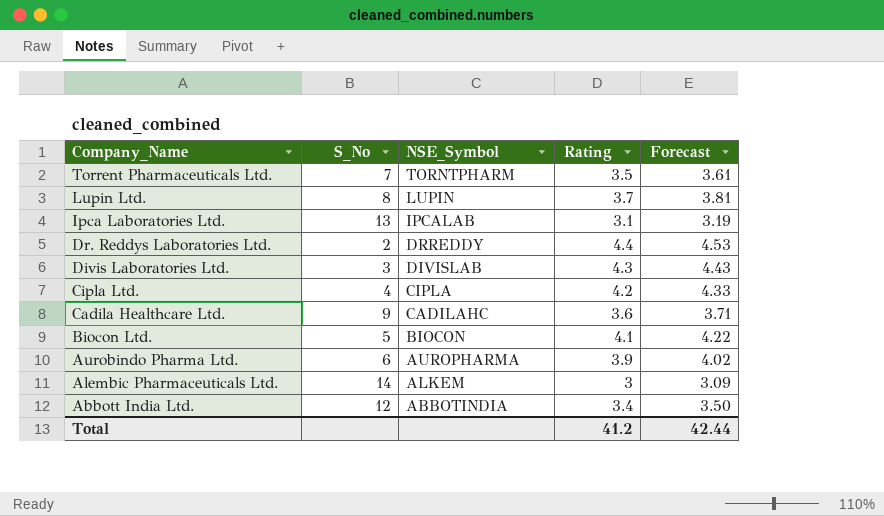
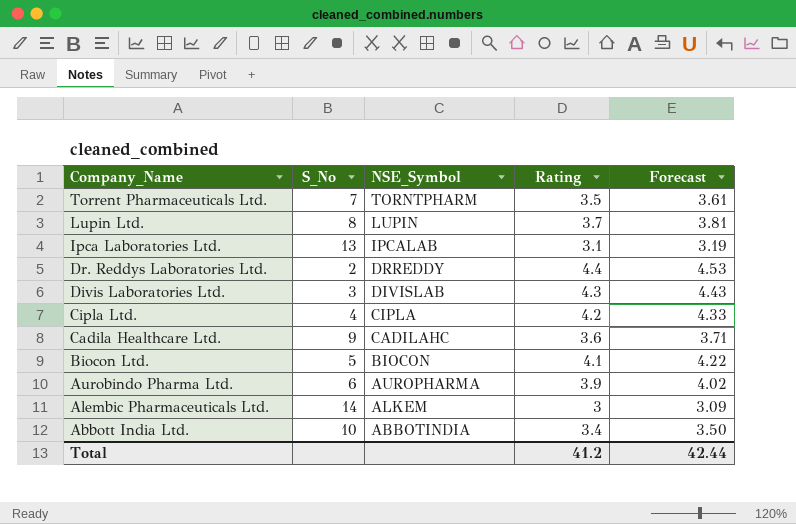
Abbott India Ltd. | S_No: 12 -> 10

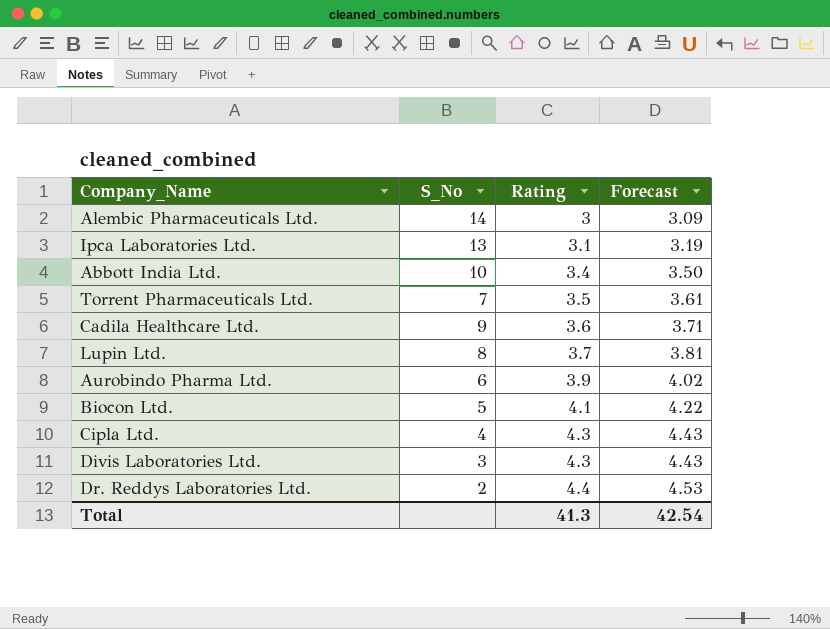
row order: Company_Name descending -> Rating ascending
column NSE_Symbol | position: 3 -> none
Cipla Ltd. | Rating: 4.2 -> 4.3
Cipla Ltd. | Forecast: 4.33 -> 4.43
Total | Rating: 41.2 -> 41.3
Total | Forecast: 42.44 -> 42.54

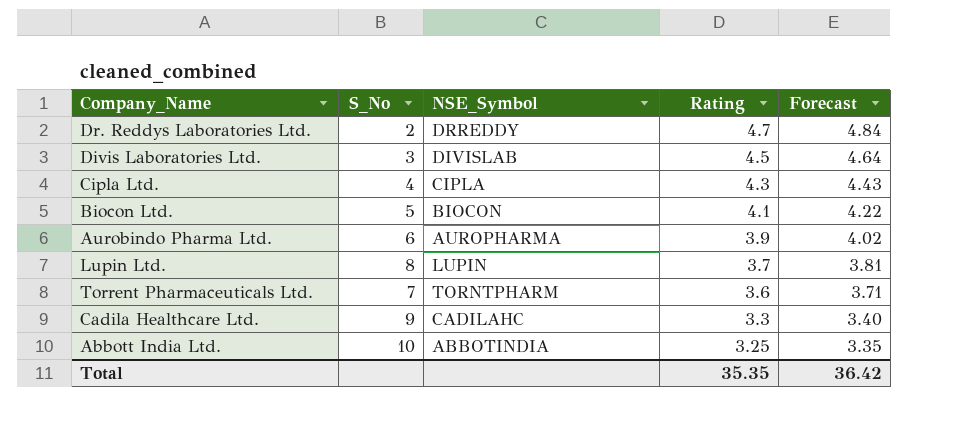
row order: Rating ascending -> Rating descending
column NSE_Symbol | position: none -> 3
row Alembic Pharmaceuticals Ltd.: 14 | 3 | 3.09 -> none
row Ipca Laboratories Ltd.: 13 | 3.1 | 3.19 -> none
Dr. Reddys Laboratories Ltd. | Rating: 4.4 -> 4.7
Dr. Reddys Laboratories Ltd. | Forecast: 4.53 -> 4.84
Divis Laboratories Ltd. | Rating: 4.3 -> 4.5
Divis Laboratories Ltd. | Forecast: 4.43 -> 4.64
Torrent Pharmaceuticals Ltd. | Rating: 3.5 -> 3.6
Torrent Pharmaceuticals Ltd. | Forecast: 3.61 -> 3.71
Cadila Healthcare Ltd. | Rating: 3.6 -> 3.3
Cadila Healthcare Ltd. | Forecast: 3.71 -> 3.40
Abbott India Ltd. | Rating: 3.4 -> 3.25
Abbott India Ltd. | Forecast: 3.50 -> 3.35
Total | Rating: 41.3 -> 35.35
Total | Forecast: 42.54 -> 36.42

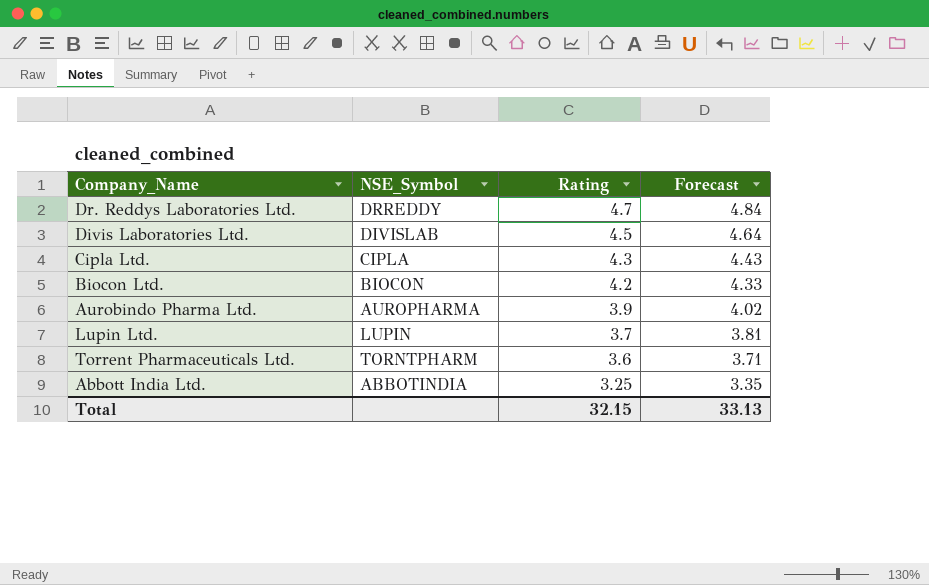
column S_No | position: 2 -> none
row Cadila Healthcare Ltd.: 9 | CADILAHC | 3.3 | 3.40 -> none
Biocon Ltd. | Rating: 4.1 -> 4.2
Biocon Ltd. | Forecast: 4.22 -> 4.33
Total | Rating: 35.35 -> 32.15
Total | Forecast: 36.42 -> 33.13

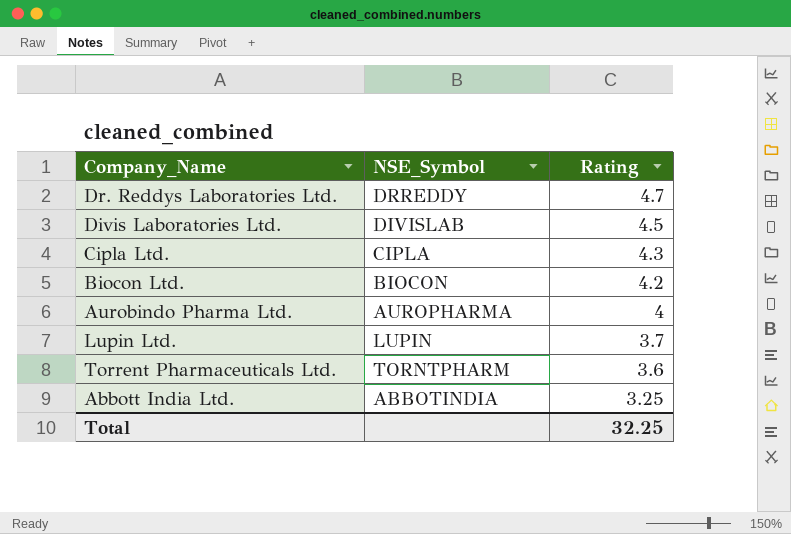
column Forecast | formula: [Rating] * 1.03 -> none
Aurobindo Pharma Ltd. | Rating: 3.9 -> 4
Total | Rating: 32.15 -> 32.25

